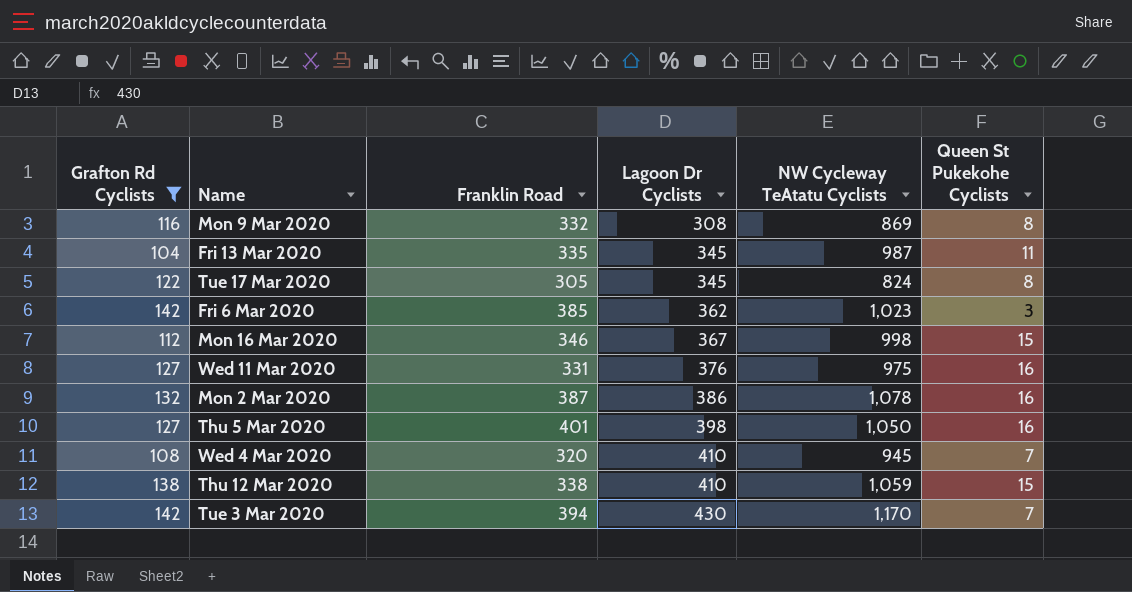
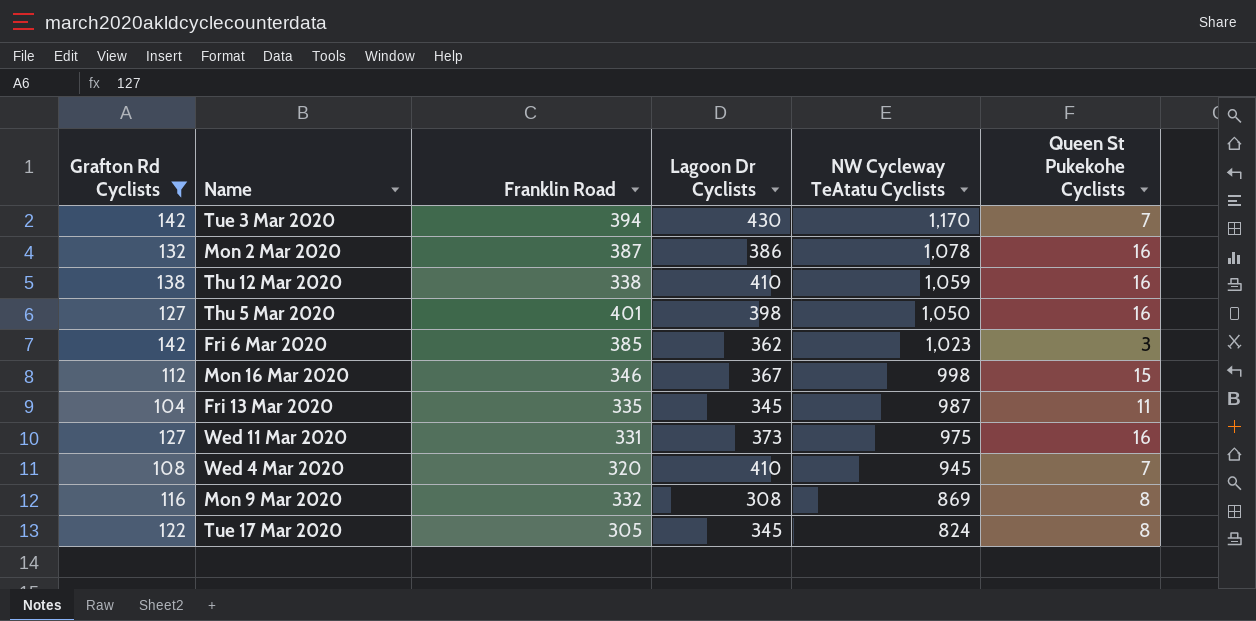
row order: Lagoon Dr Cyclists ascending -> NW Cycleway TeAtatu Cyclists descending
Thu 12 Mar 2020 | Queen St Pukekohe Cyclists: 15 -> 16
Wed 11 Mar 2020 | Lagoon Dr Cyclists: 376 -> 373

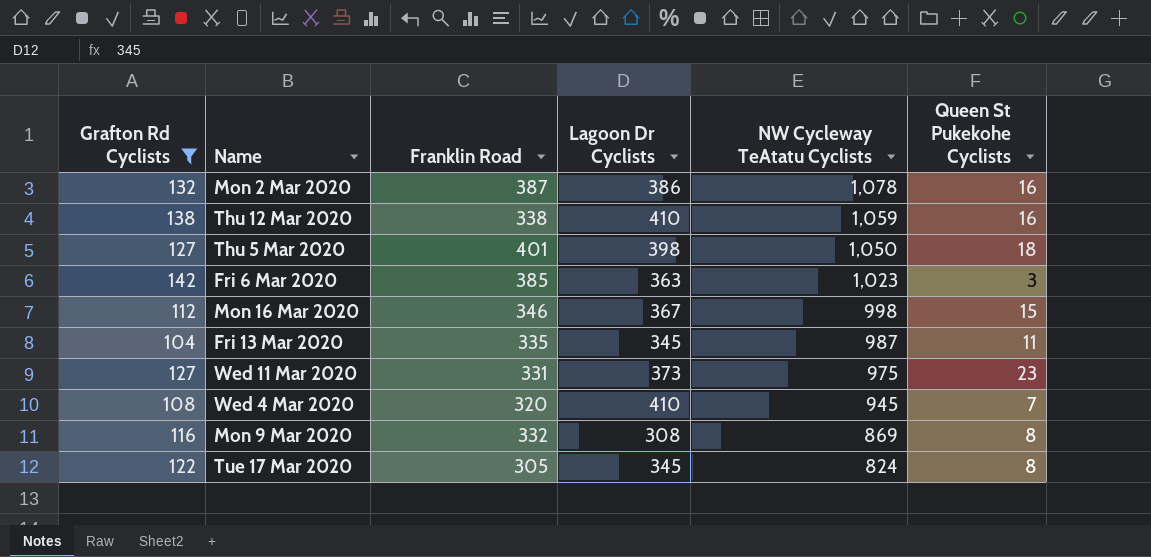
row Tue 3 Mar 2020: 142 | 394 | 430 | 1,170 | 7 -> none
Thu 5 Mar 2020 | Queen St Pukekohe Cyclists: 16 -> 18
Fri 6 Mar 2020 | Lagoon Dr Cyclists: 362 -> 363
Wed 11 Mar 2020 | Queen St Pukekohe Cyclists: 16 -> 23

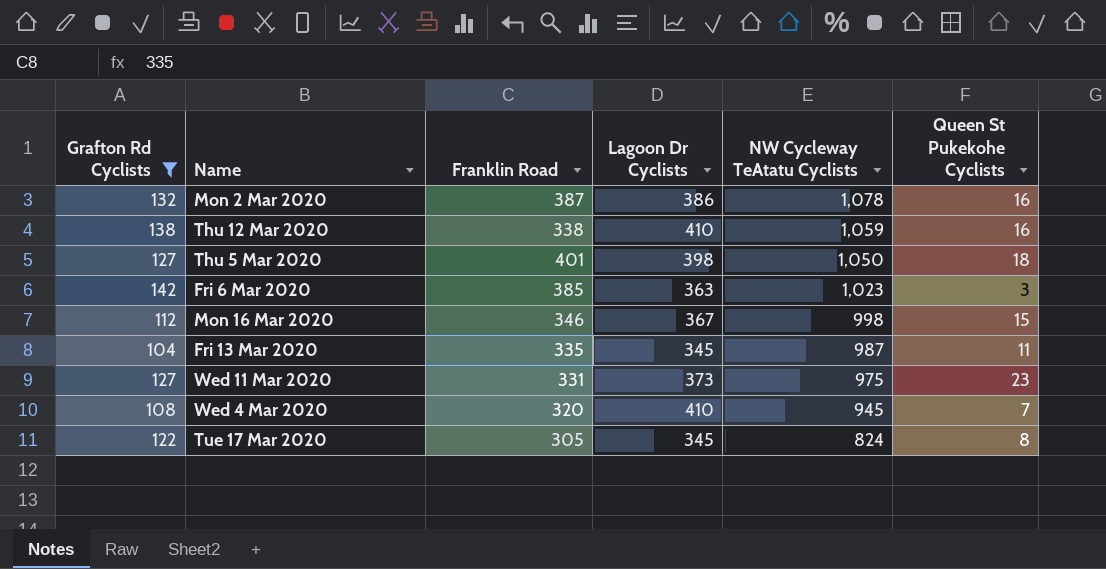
row Mon 9 Mar 2020: 116 | 332 | 308 | 869 | 8 -> none

